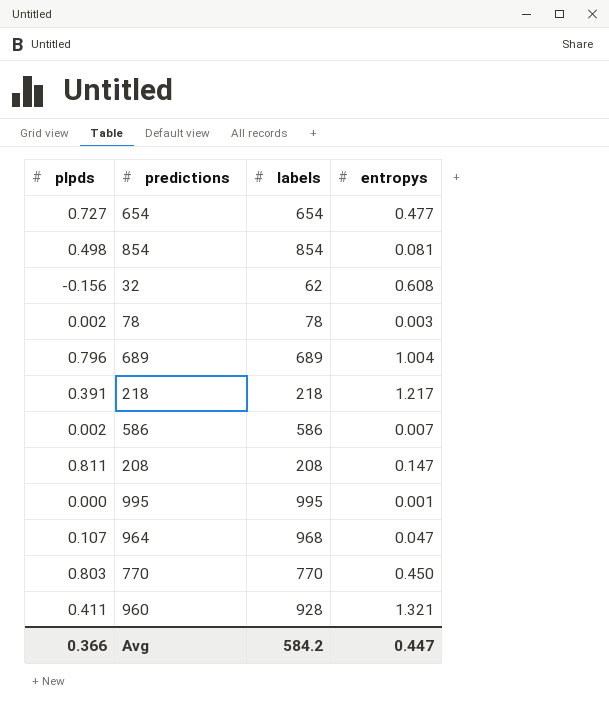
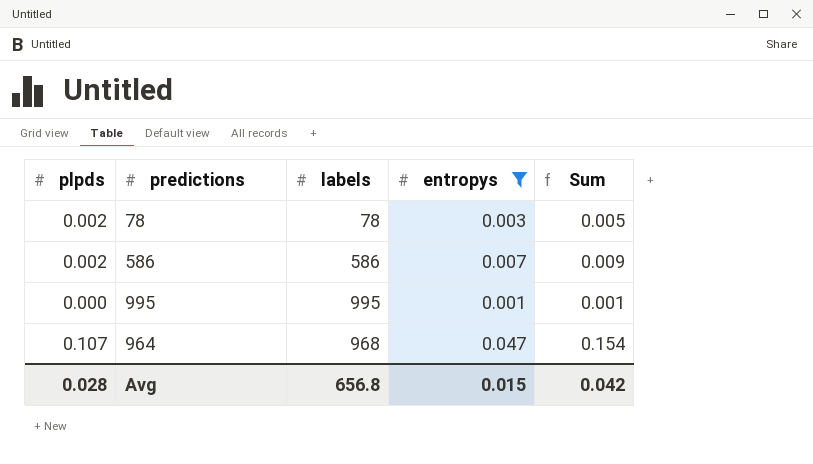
filter: none -> entropys <= 0.047
column Sum | formula: none -> [plpds] + [entropys]
Avg | plpds: 0.366 -> 0.028
Avg | labels: 584.2 -> 656.8
Avg | entropys: 0.447 -> 0.015

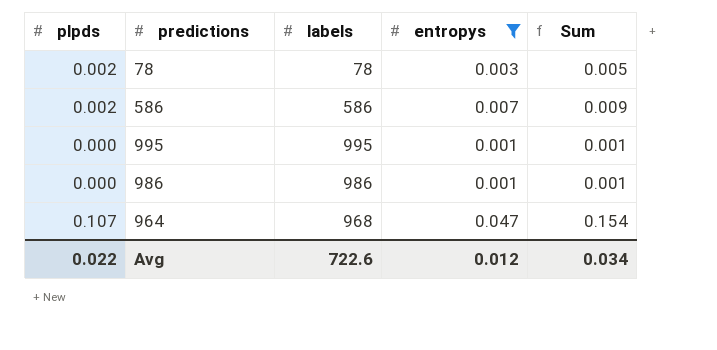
row 986: none -> 0.000 | 986 | 0.001 | 0.001
Avg | plpds: 0.028 -> 0.022
Avg | labels: 656.8 -> 722.6
Avg | entropys: 0.015 -> 0.012
Avg | Sum: 0.042 -> 0.034

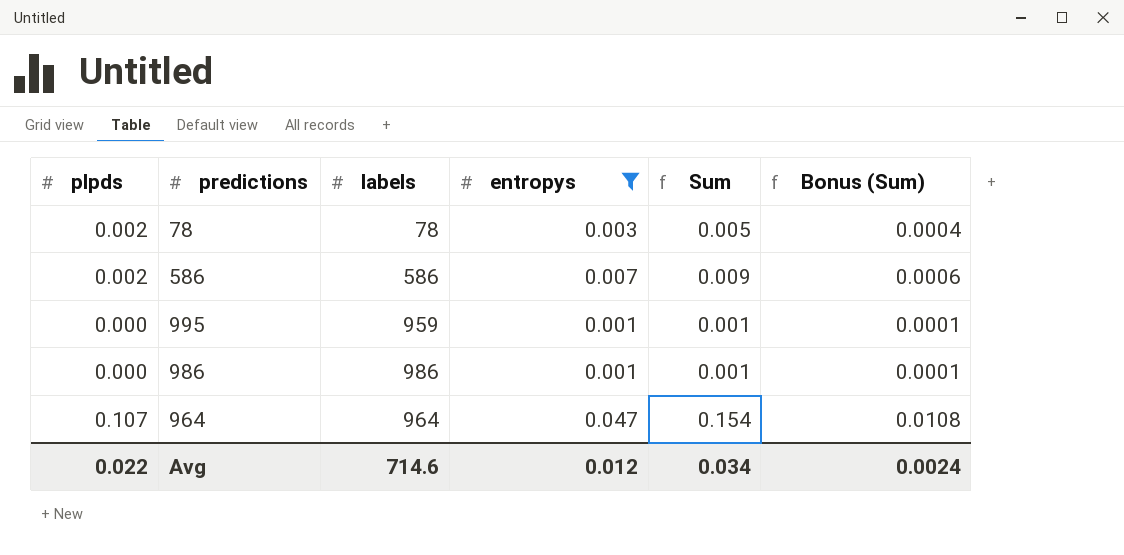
column Bonus (Sum) | formula: none -> [Sum] * 0.07
995 | labels: 995 -> 959
964 | labels: 968 -> 964
Avg | labels: 722.6 -> 714.6

